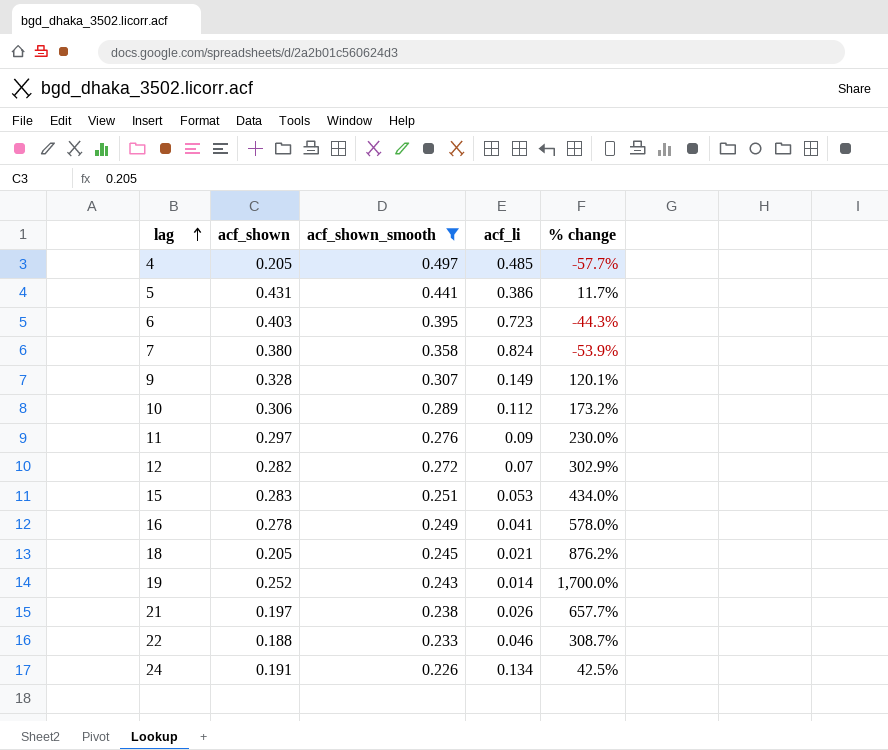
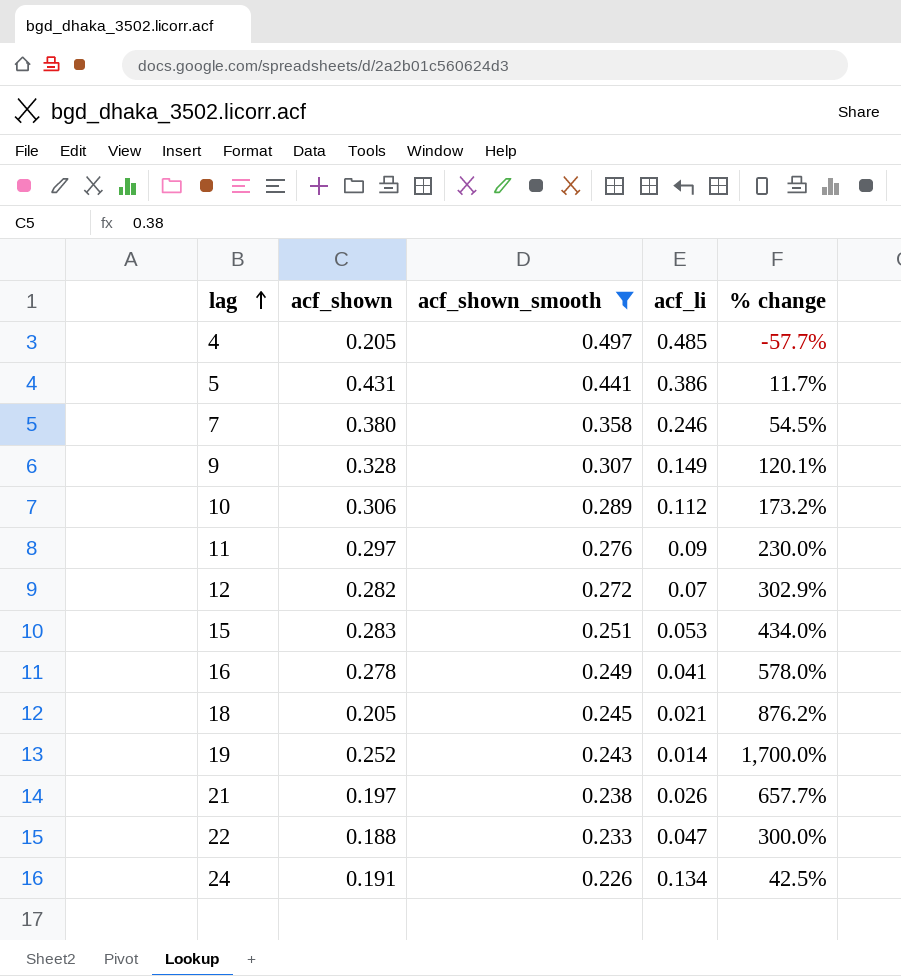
row 6: 0.403 | 0.395 | 0.723 | -44.3% -> none
7 | acf_li: 0.824 -> 0.246
7 | % change: -53.9% -> 54.5%
22 | acf_li: 0.046 -> 0.047
22 | % change: 308.7% -> 300.0%

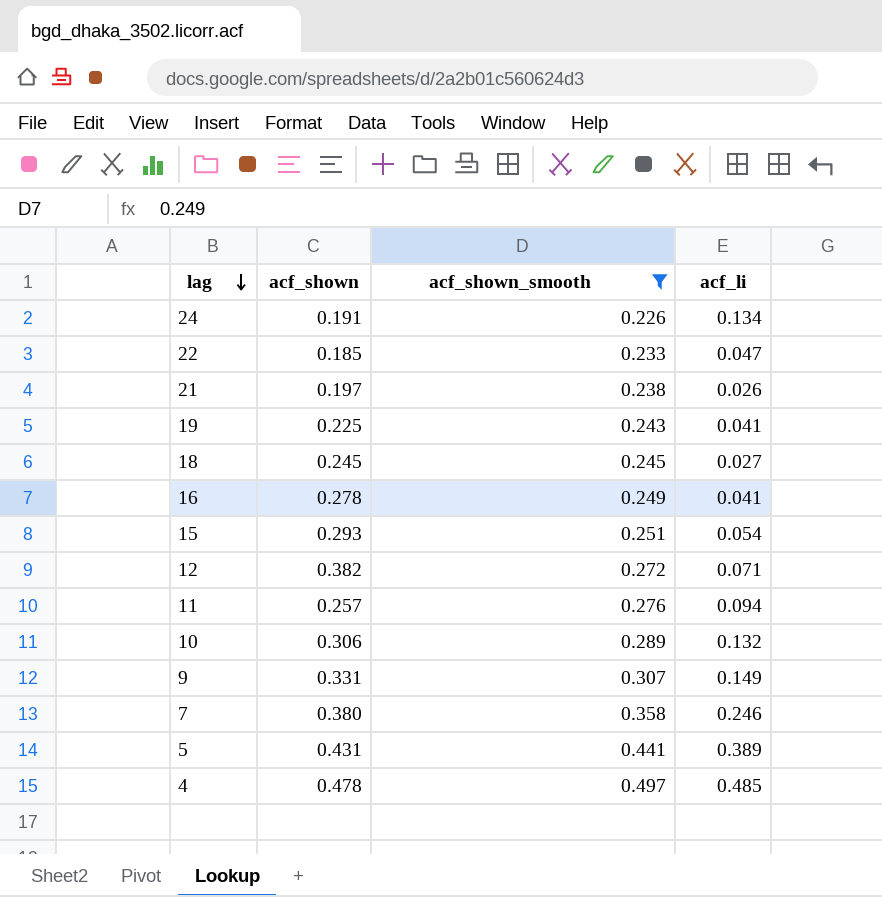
row order: lag ascending -> lag descending
column % change | formula: ([acf_shown] - [acf_li]) / [acf_li] -> none
22 | acf_shown: 0.188 -> 0.185
19 | acf_shown: 0.252 -> 0.225
19 | acf_li: 0.014 -> 0.041
18 | acf_shown: 0.205 -> 0.245
18 | acf_li: 0.021 -> 0.027
15 | acf_shown: 0.283 -> 0.293
15 | acf_li: 0.053 -> 0.054
12 | acf_shown: 0.282 -> 0.382
12 | acf_li: 0.07 -> 0.071
11 | acf_shown: 0.297 -> 0.257
11 | acf_li: 0.09 -> 0.094
10 | acf_li: 0.112 -> 0.132
9 | acf_shown: 0.328 -> 0.331
5 | acf_li: 0.386 -> 0.389
4 | acf_shown: 0.205 -> 0.478

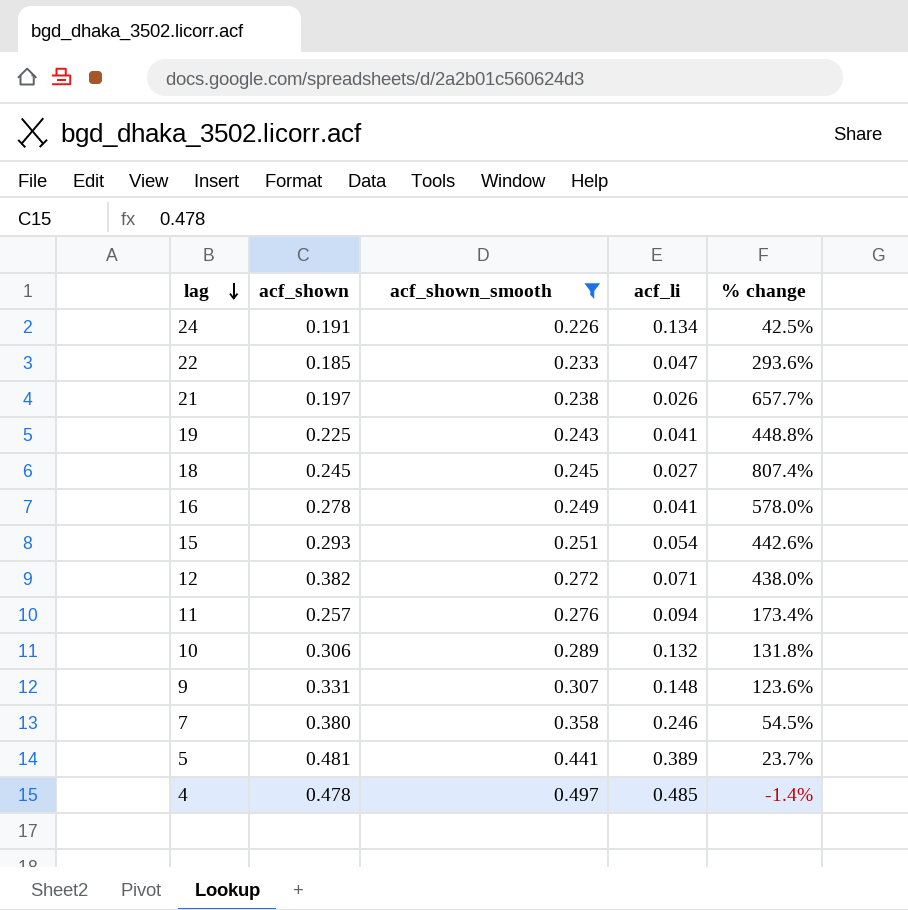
column % change | formula: none -> ([acf_shown] - [acf_li]) / [acf_li]
9 | acf_li: 0.149 -> 0.148
5 | acf_shown: 0.431 -> 0.481

